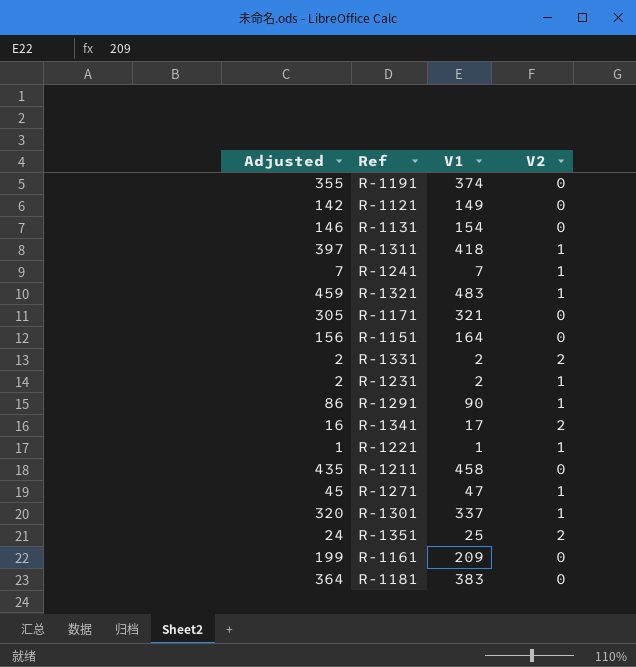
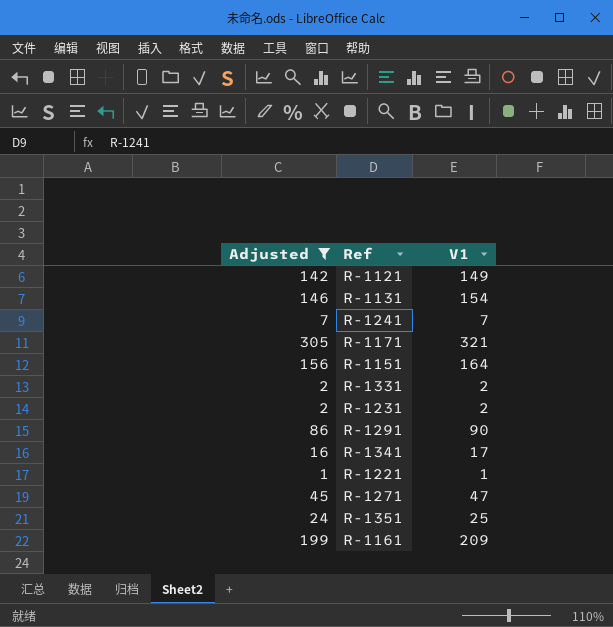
filter: none -> Adjusted <= 305
column V2 | position: 4 -> none

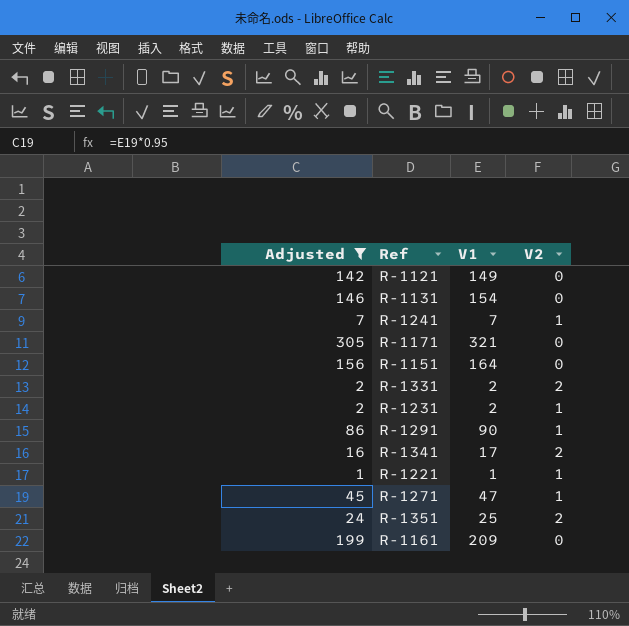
column V2 | position: none -> 4

